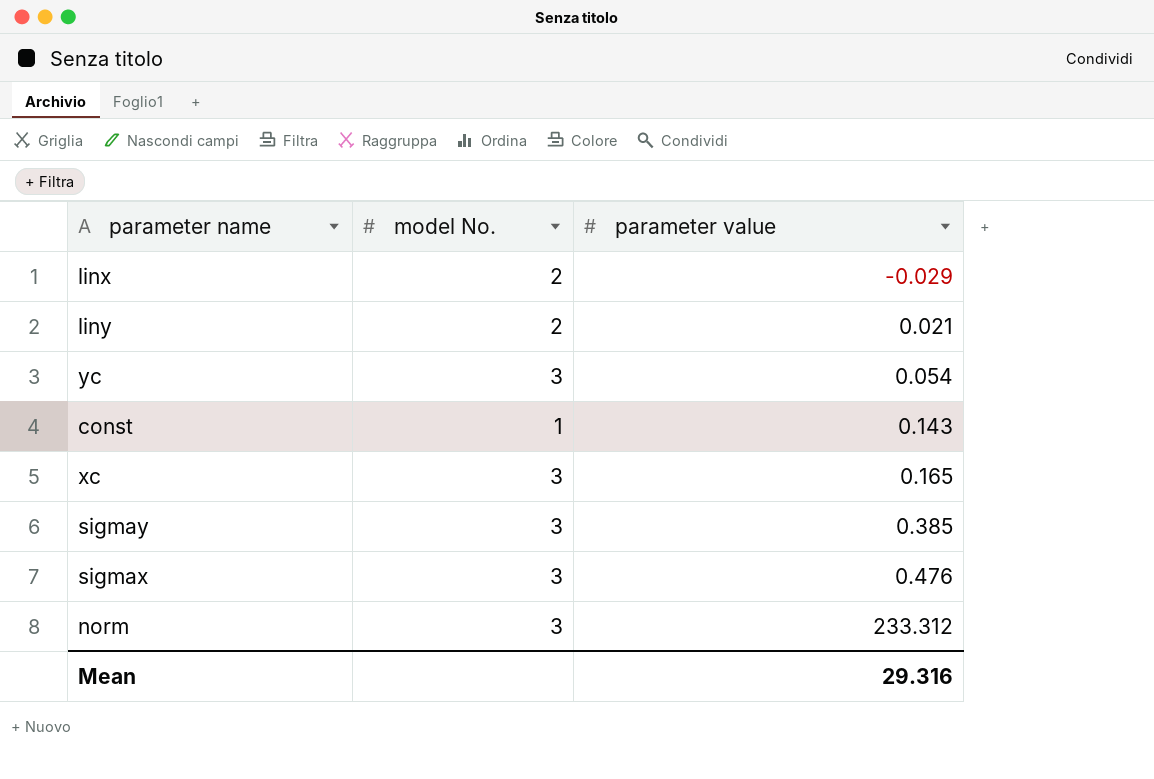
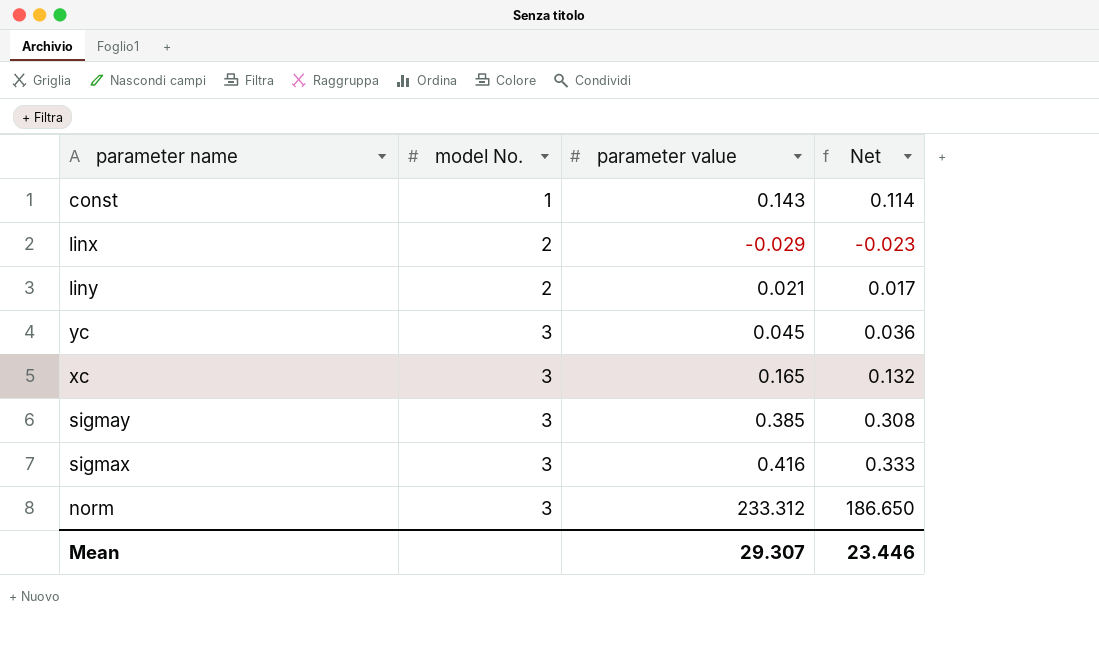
row order: parameter value ascending -> model No. ascending
column Net | formula: none -> [parameter value] * 0.8
yc | parameter value: 0.054 -> 0.045
sigmax | parameter value: 0.476 -> 0.416
Mean | parameter value: 29.316 -> 29.307

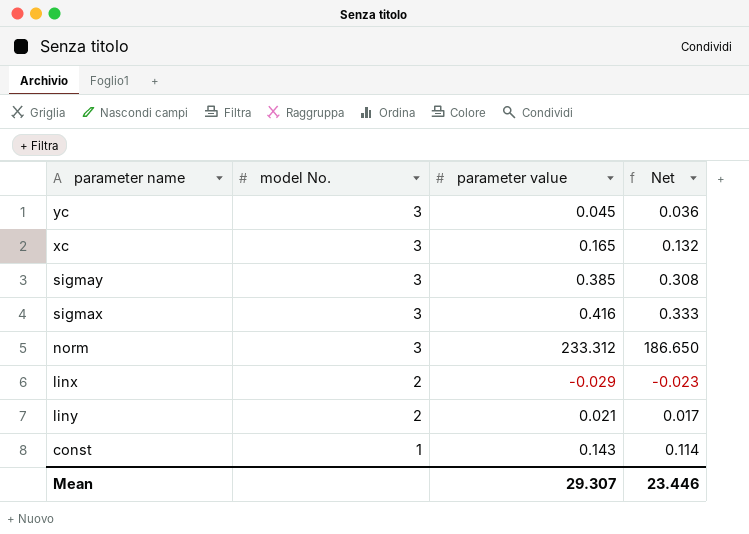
row order: model No. ascending -> model No. descending

